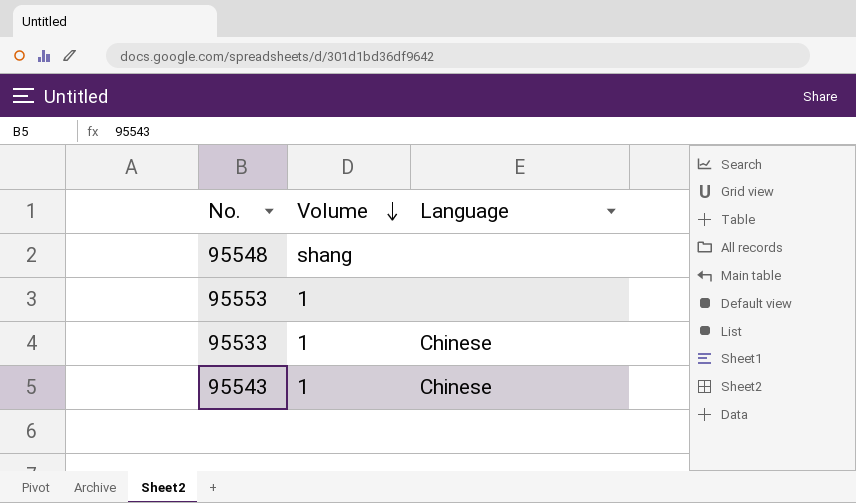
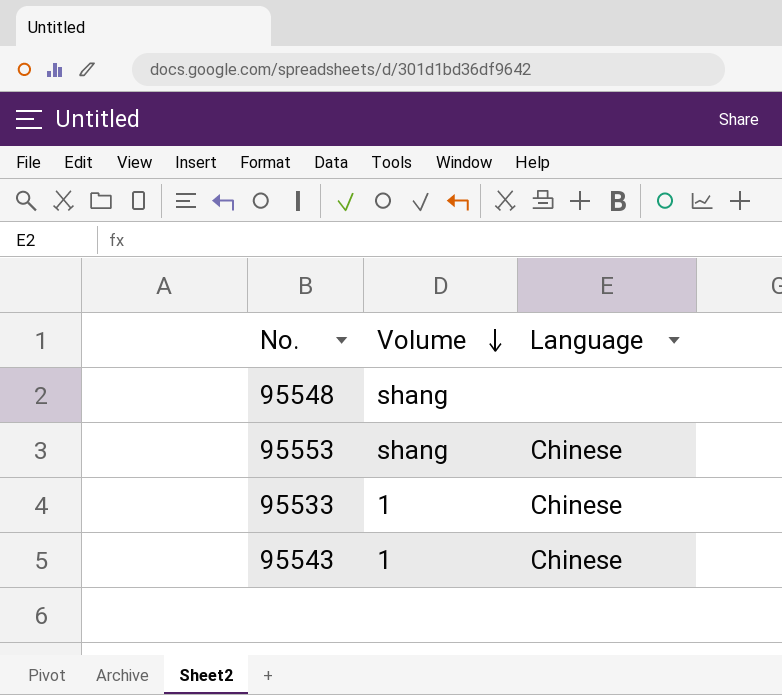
95553 | Volume: 1 -> shang
95553 | Language: none -> Chinese

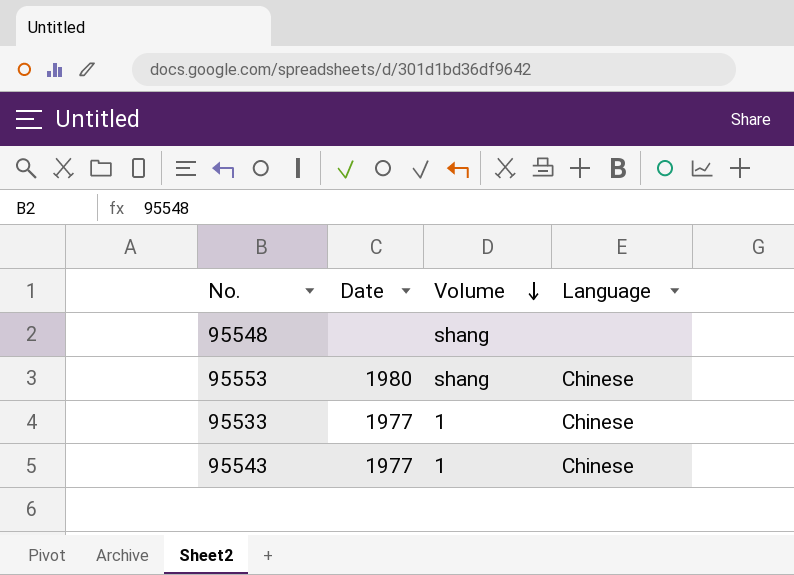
column Date | position: none -> 2

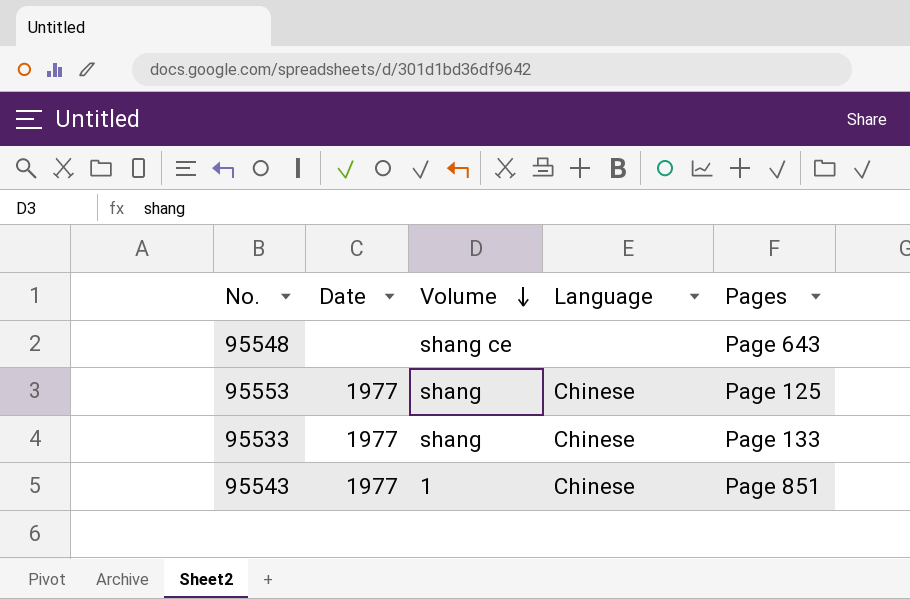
column Pages | position: none -> 5
95548 | Volume: shang -> shang ce
95553 | Date: 1980 -> 1977
95533 | Volume: 1 -> shang

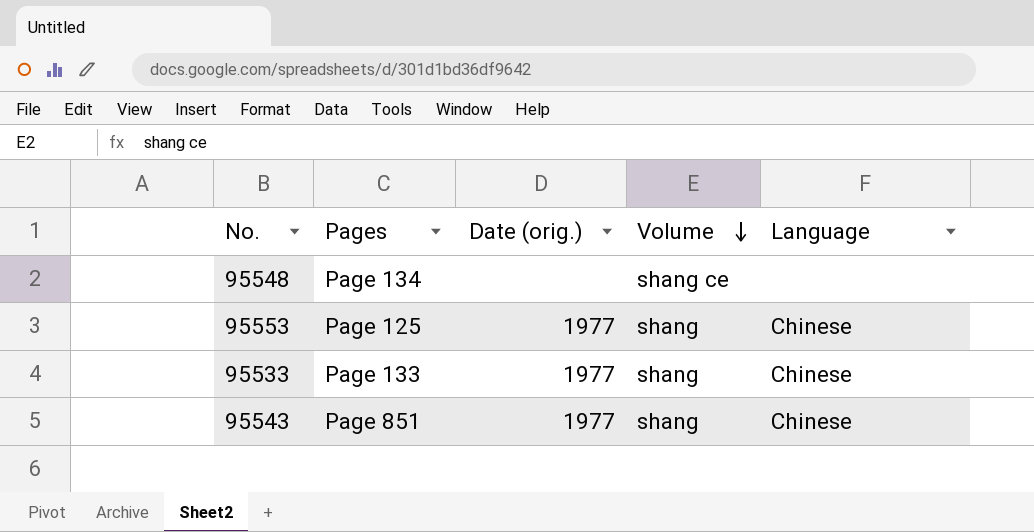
column Pages | position: 5 -> 2
column name: Date -> Date (orig.)
95548 | Pages: Page 643 -> Page 134
95543 | Volume: 1 -> shang

